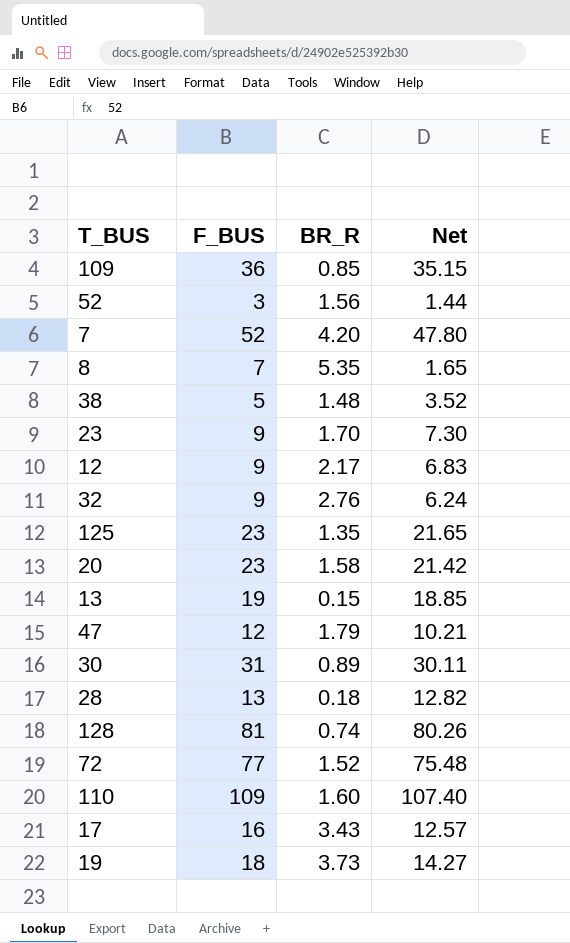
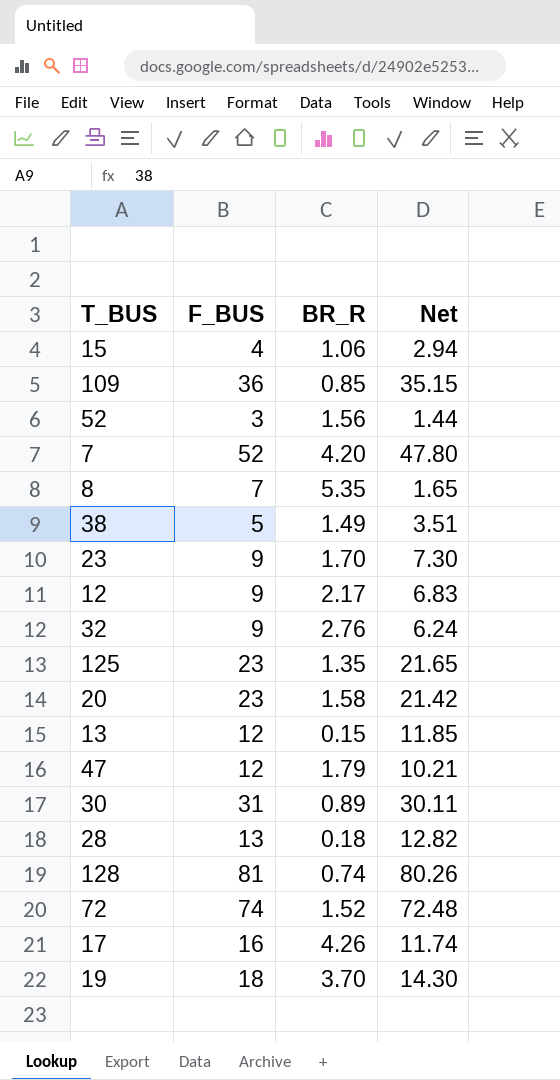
row 110: 109 | 1.60 | 107.40 -> none
row 15: none -> 4 | 1.06 | 2.94
38 | BR_R: 1.48 -> 1.49
38 | Net: 3.52 -> 3.51
13 | F_BUS: 19 -> 12
13 | Net: 18.85 -> 11.85
72 | F_BUS: 77 -> 74
72 | Net: 75.48 -> 72.48
17 | BR_R: 3.43 -> 4.26
17 | Net: 12.57 -> 11.74
19 | BR_R: 3.73 -> 3.70
19 | Net: 14.27 -> 14.30

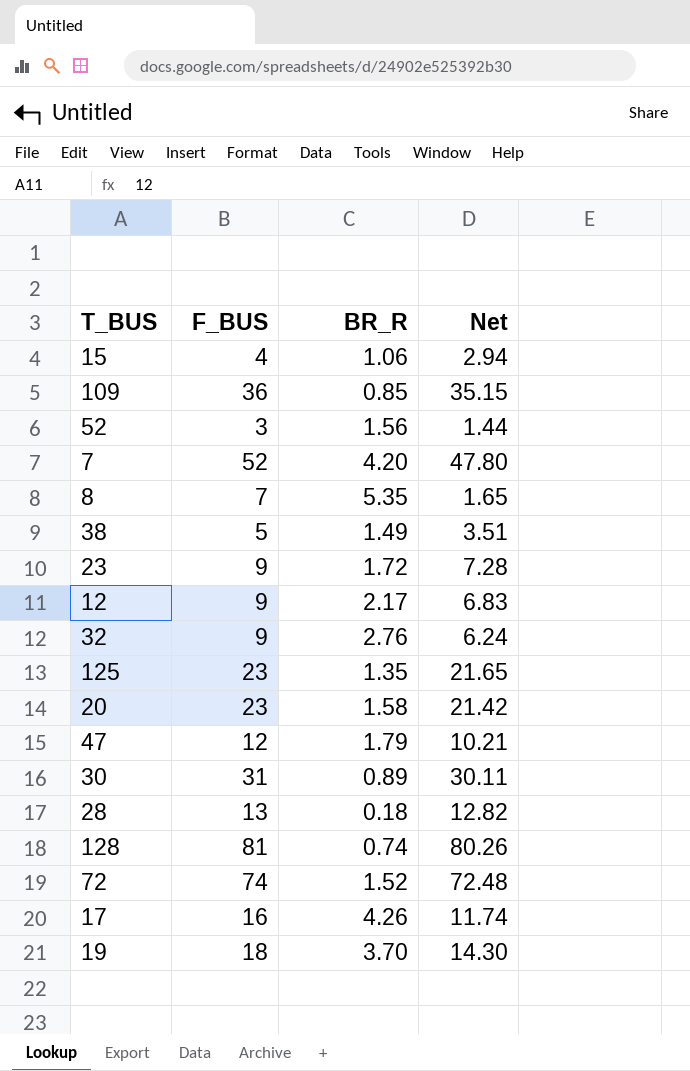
row 13: 12 | 0.15 | 11.85 -> none
23 | BR_R: 1.70 -> 1.72
23 | Net: 7.30 -> 7.28

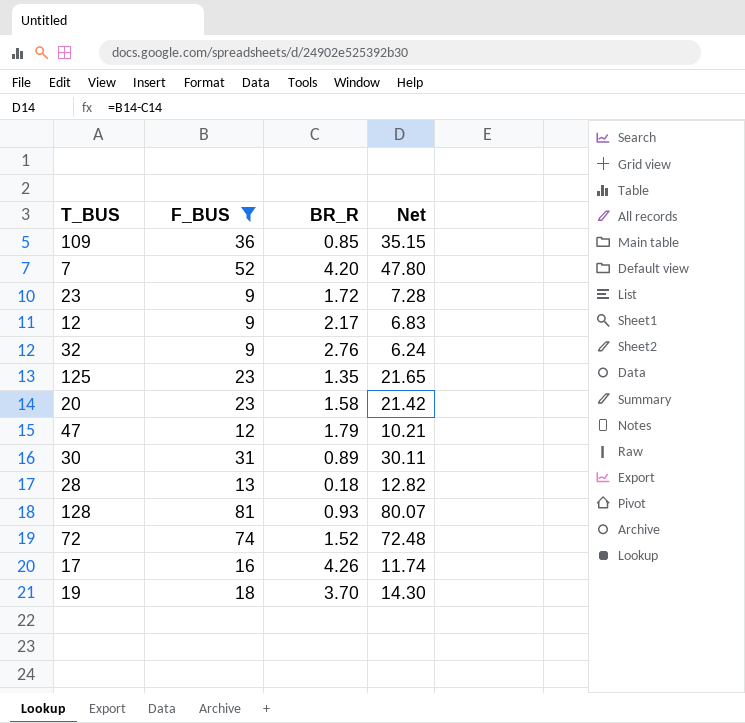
filter: none -> F_BUS >= 9
128 | BR_R: 0.74 -> 0.93
128 | Net: 80.26 -> 80.07

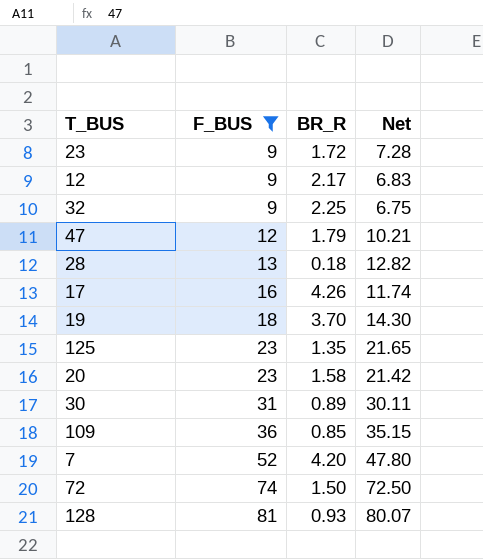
row order: none -> F_BUS ascending
32 | BR_R: 2.76 -> 2.25
32 | Net: 6.24 -> 6.75
72 | BR_R: 1.52 -> 1.50
72 | Net: 72.48 -> 72.50

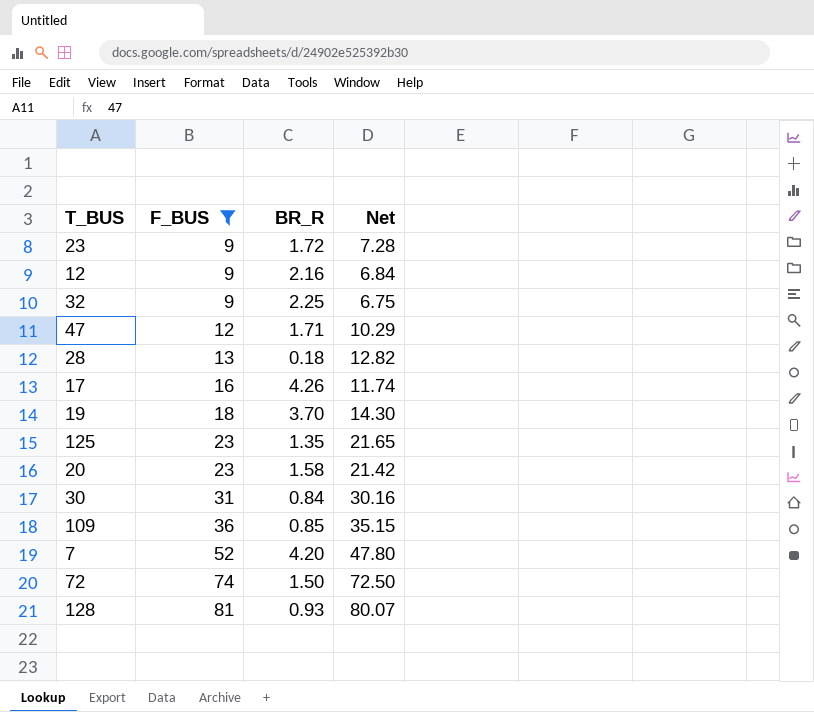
12 | BR_R: 2.17 -> 2.16
12 | Net: 6.83 -> 6.84
47 | BR_R: 1.79 -> 1.71
47 | Net: 10.21 -> 10.29
30 | BR_R: 0.89 -> 0.84
30 | Net: 30.11 -> 30.16

